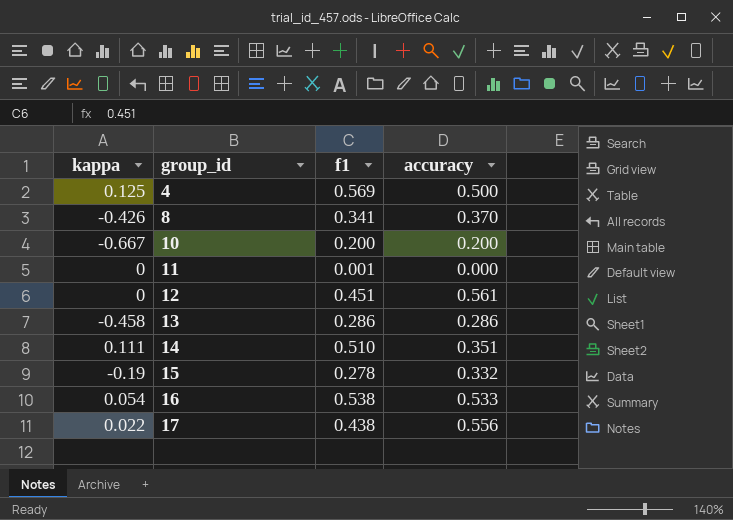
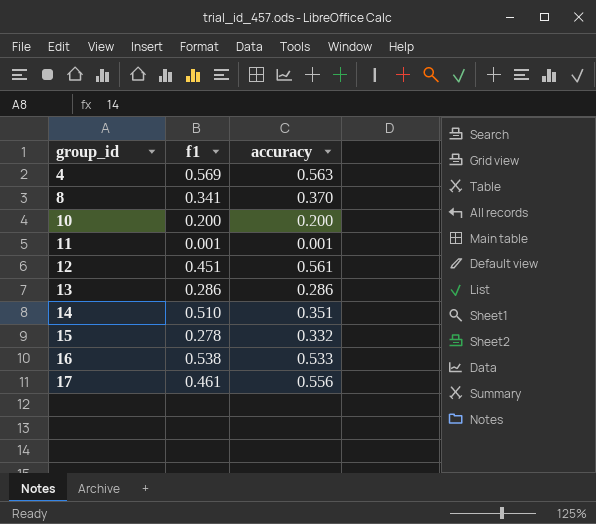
column kappa | position: 1 -> none
4 | accuracy: 0.500 -> 0.563
11 | accuracy: 0.000 -> 0.001
17 | f1: 0.438 -> 0.461

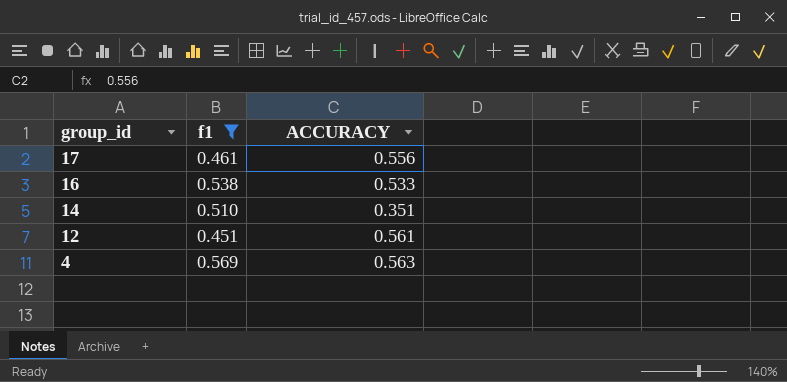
filter: none -> f1 >= 0.451
row order: group_id ascending -> group_id descending
column name: accuracy -> ACCURACY

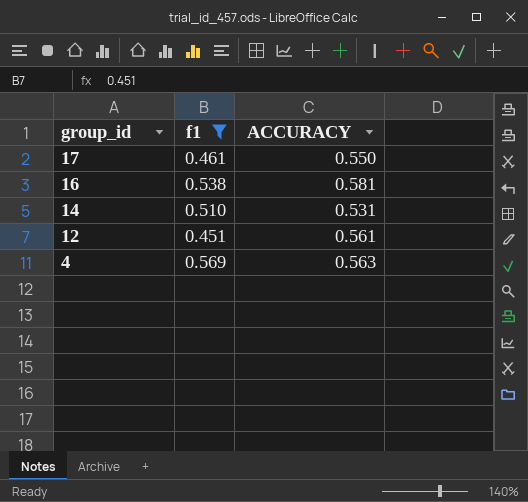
17 | ACCURACY: 0.556 -> 0.550
16 | ACCURACY: 0.533 -> 0.581
14 | ACCURACY: 0.351 -> 0.531

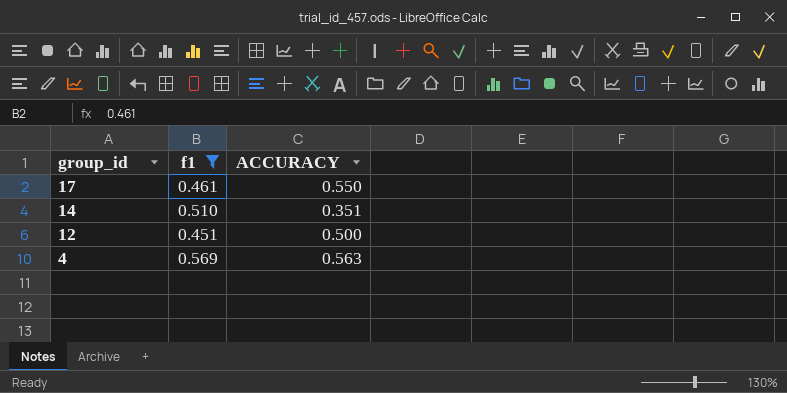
row 16: 0.538 | 0.581 -> none
14 | ACCURACY: 0.531 -> 0.351
12 | ACCURACY: 0.561 -> 0.500

